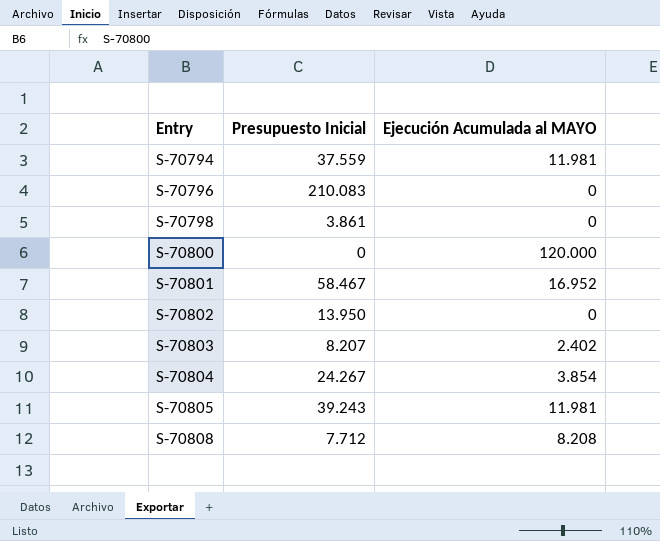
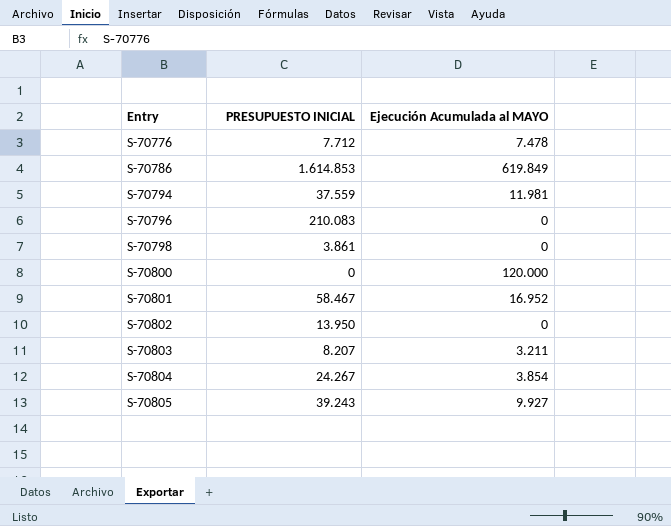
column name: Presupuesto Inicial -> PRESUPUESTO INICIAL
row S-70808: 7.712 | 8.208 -> none
row S-70776: none -> 7.712 | 7.478
row S-70786: none -> 1.614.853 | 619.849
S-70803 | Ejecución Acumulada al MAYO: 2.402 -> 3.211
S-70805 | Ejecución Acumulada al MAYO: 11.981 -> 9.927

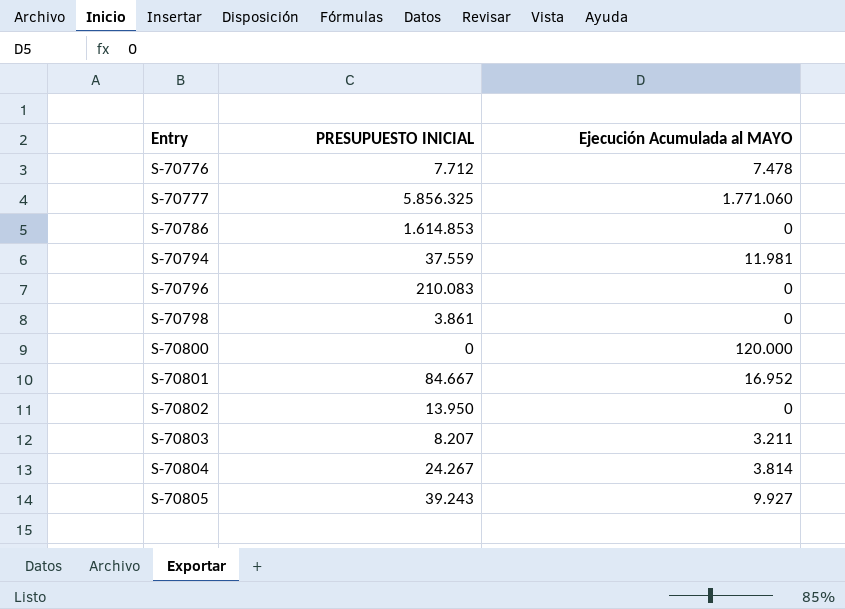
row S-70777: none -> 5.856.325 | 1.771.060
S-70786 | Ejecución Acumulada al MAYO: 619.849 -> 0
S-70801 | PRESUPUESTO INICIAL: 58.467 -> 84.667
S-70804 | Ejecución Acumulada al MAYO: 3.854 -> 3.814

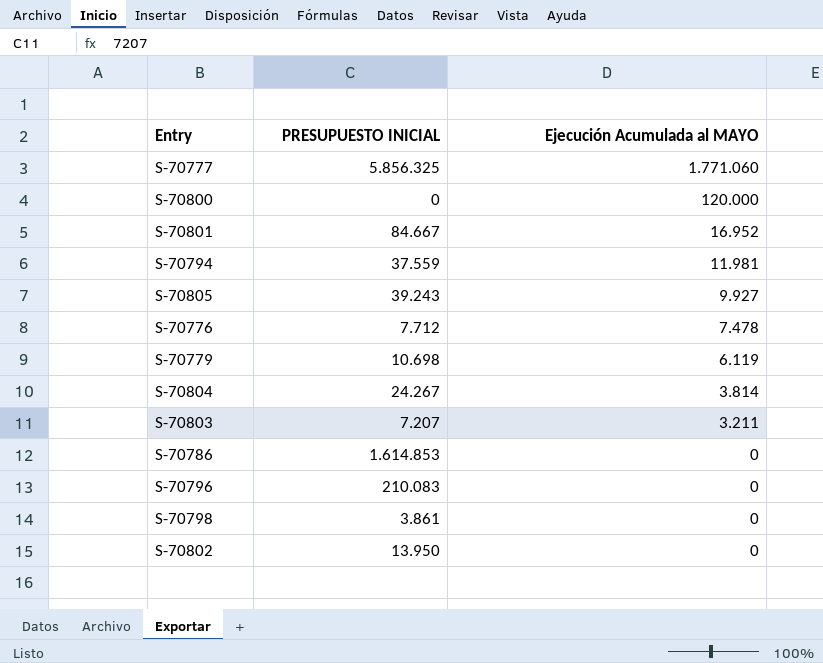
row order: Entry ascending -> Ejecución Acumulada al MAYO descending
row S-70779: none -> 10.698 | 6.119
S-70803 | PRESUPUESTO INICIAL: 8.207 -> 7.207

